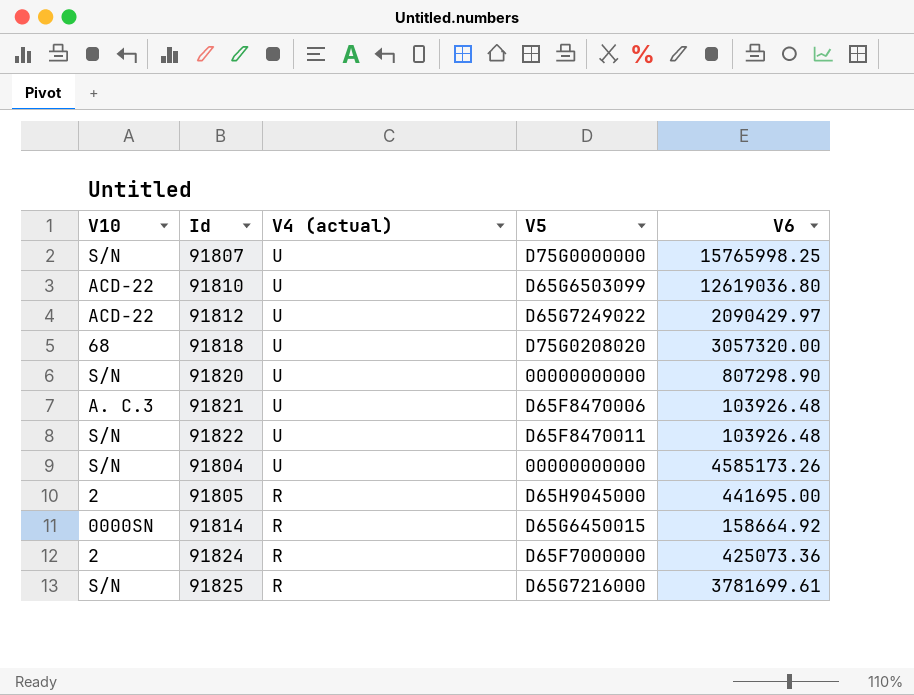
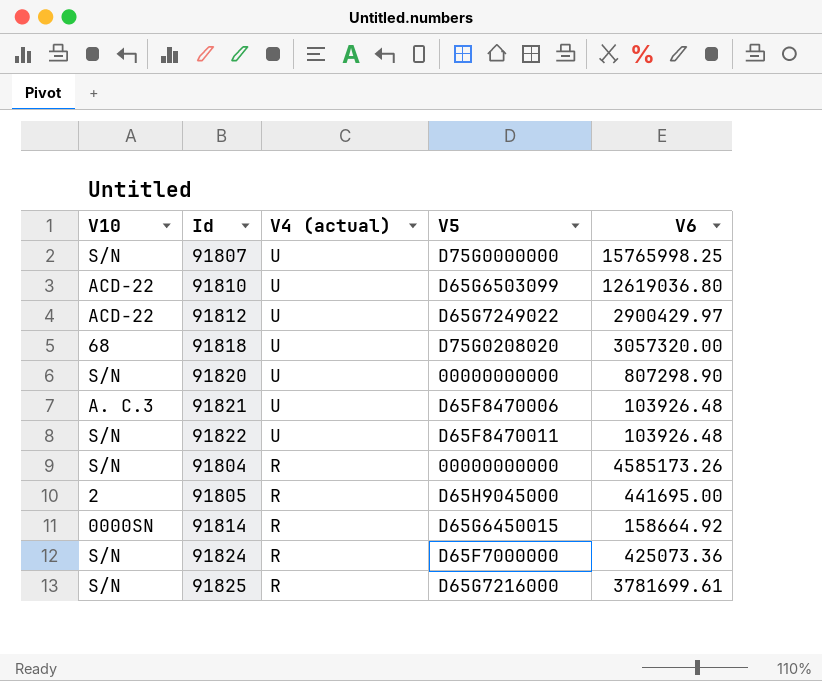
91812 | V6: 2090429.97 -> 2900429.97
91804 | V4 (actual): U -> R
91824 | V10: 2 -> S/N

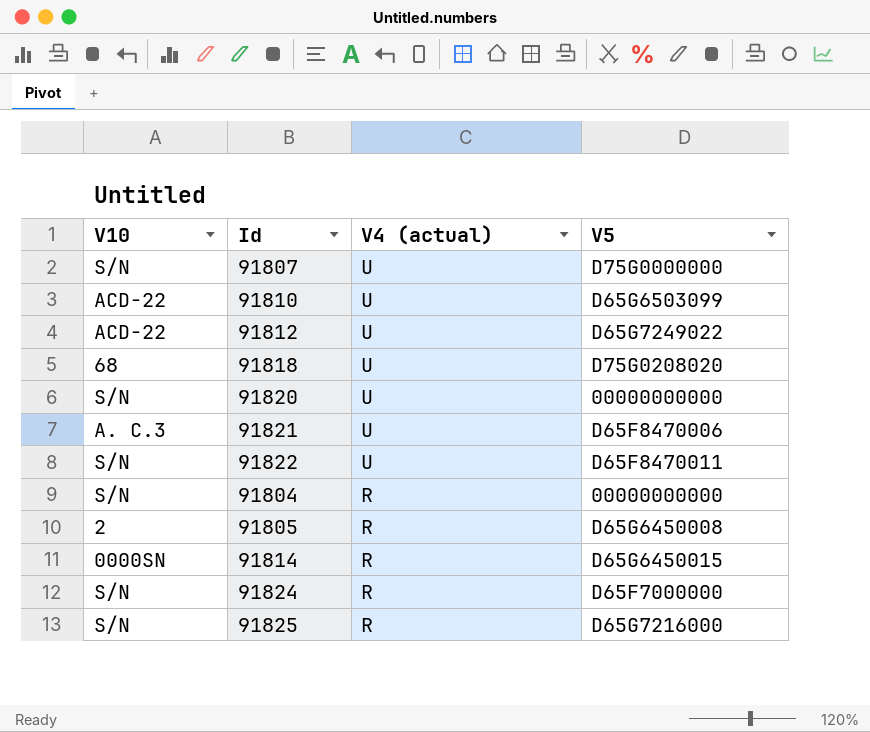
column V6 | position: 5 -> none
91805 | V5: D65H9045000 -> D65G6450008

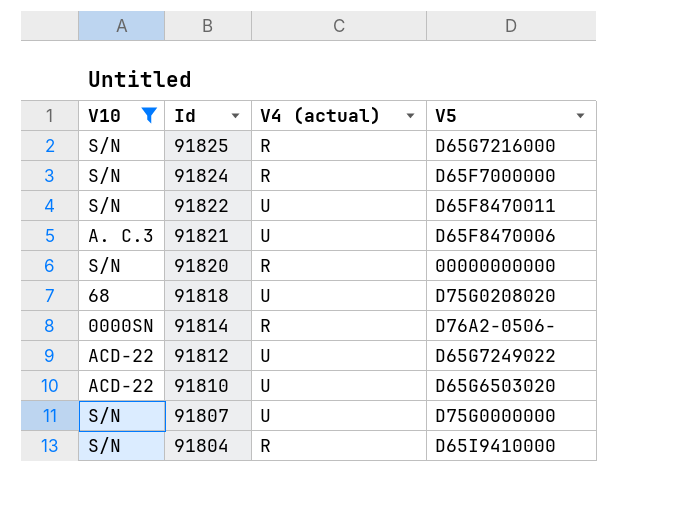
filter: none -> V10 != 2
row order: V4 (actual) descending -> Id descending
91820 | V4 (actual): U -> R
91814 | V5: D65G6450015 -> D76A2-0506-
91810 | V5: D65G6503099 -> D65G6503020
91804 | V5: 00000000000 -> D65I9410000

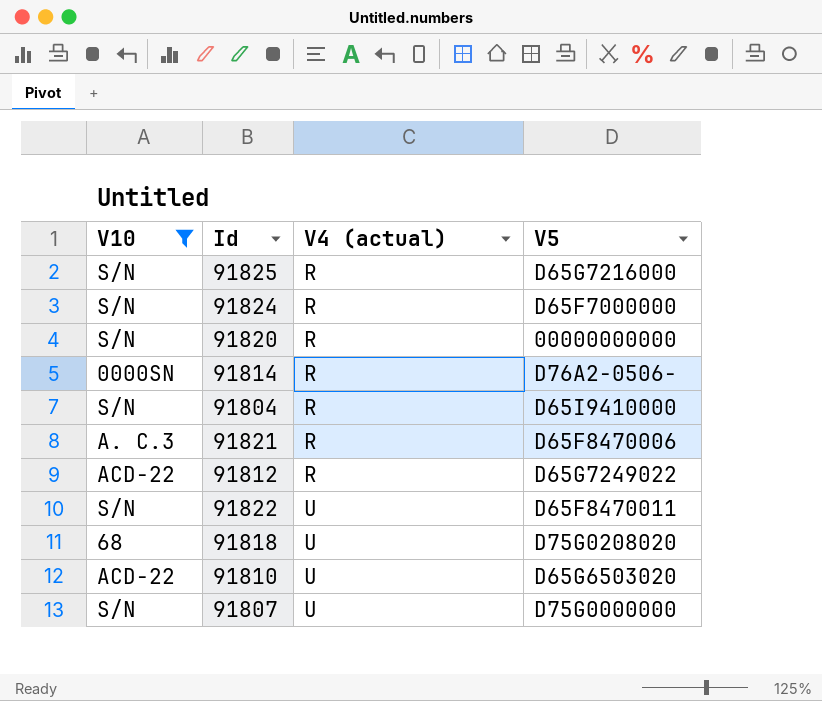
row order: Id descending -> V4 (actual) ascending
91821 | V4 (actual): U -> R
91812 | V4 (actual): U -> R

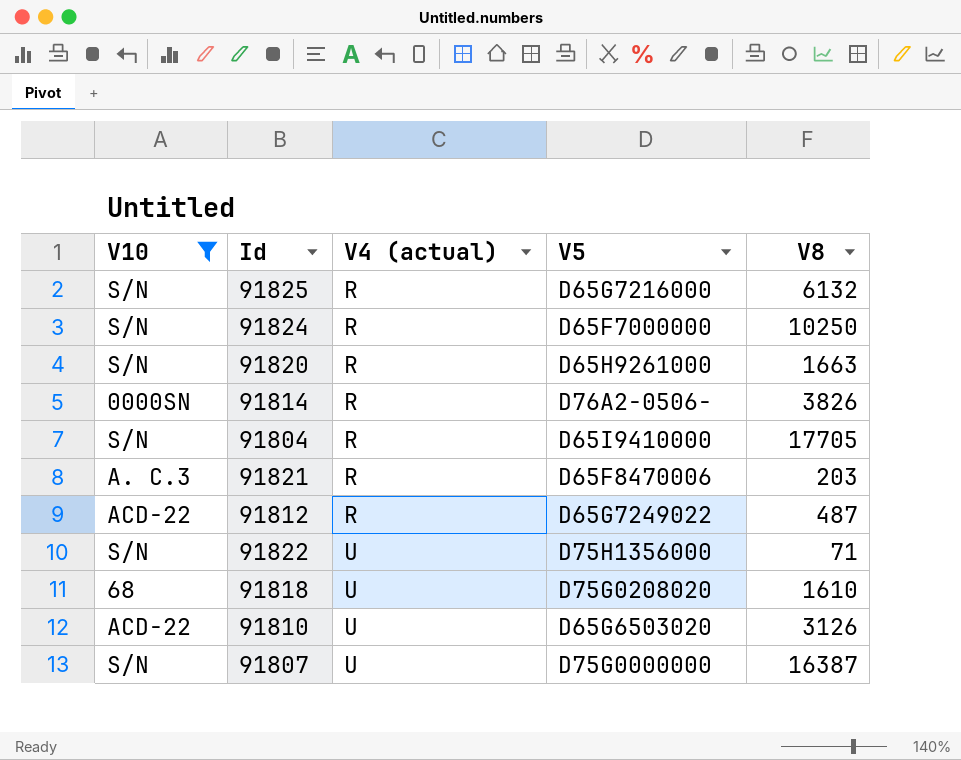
column V8 | position: none -> 5
91820 | V5: 00000000000 -> D65H9261000
91822 | V5: D65F8470011 -> D75H1356000

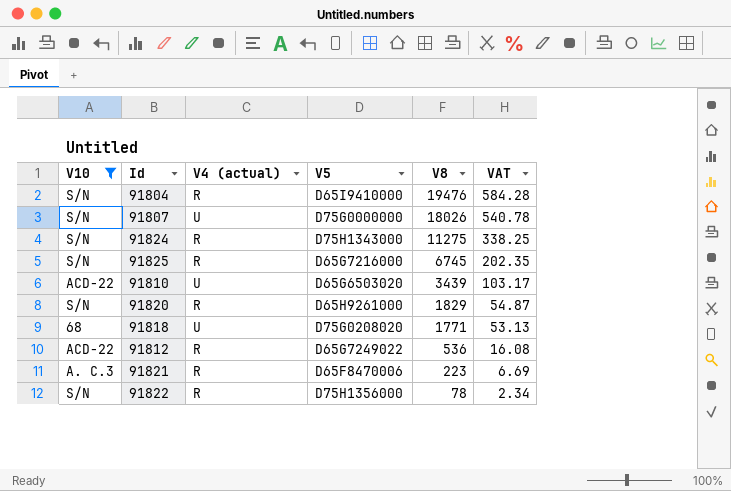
row order: V4 (actual) ascending -> V8 descending
column VAT | formula: none -> [V8] * 0.03
row 91814: 0000SN | R | D76A2-0506- | 3826 -> none
91804 | V8: 17705 -> 19476
91807 | V8: 16387 -> 18026
91824 | V5: D65F7000000 -> D75H1343000
91824 | V8: 10250 -> 11275
91825 | V8: 6132 -> 6745
91810 | V8: 3126 -> 3439
91820 | V8: 1663 -> 1829
91818 | V8: 1610 -> 1771
91812 | V8: 487 -> 536
91821 | V8: 203 -> 223
91822 | V4 (actual): U -> R
91822 | V8: 71 -> 78

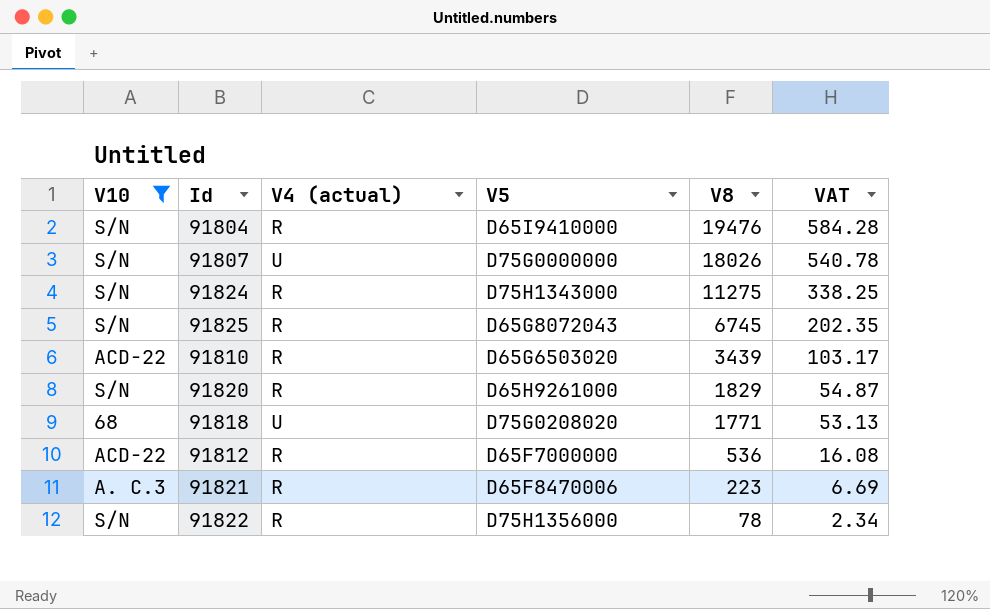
91825 | V5: D65G7216000 -> D65G8072043
91810 | V4 (actual): U -> R
91812 | V5: D65G7249022 -> D65F7000000

